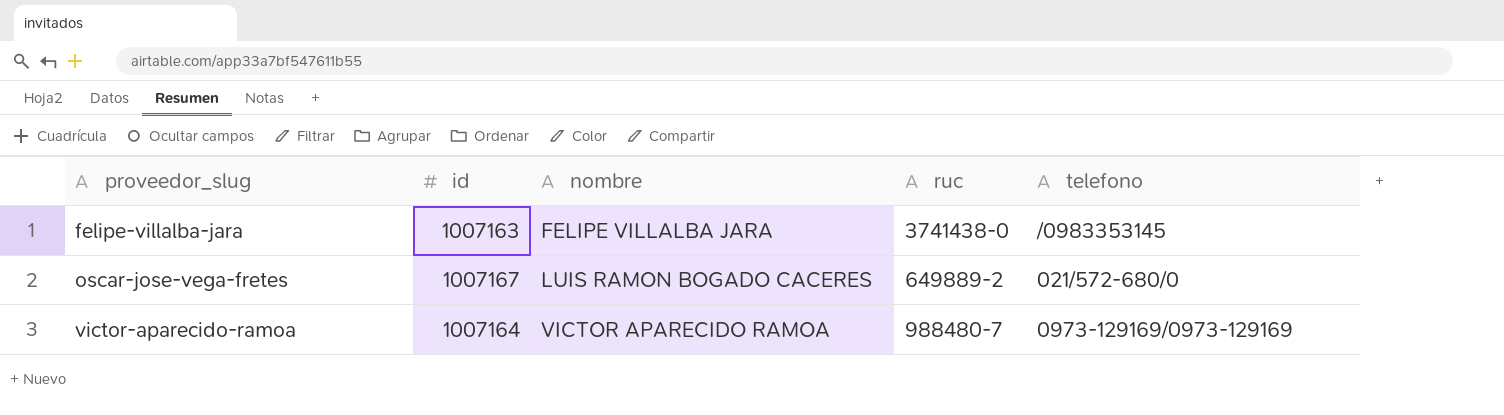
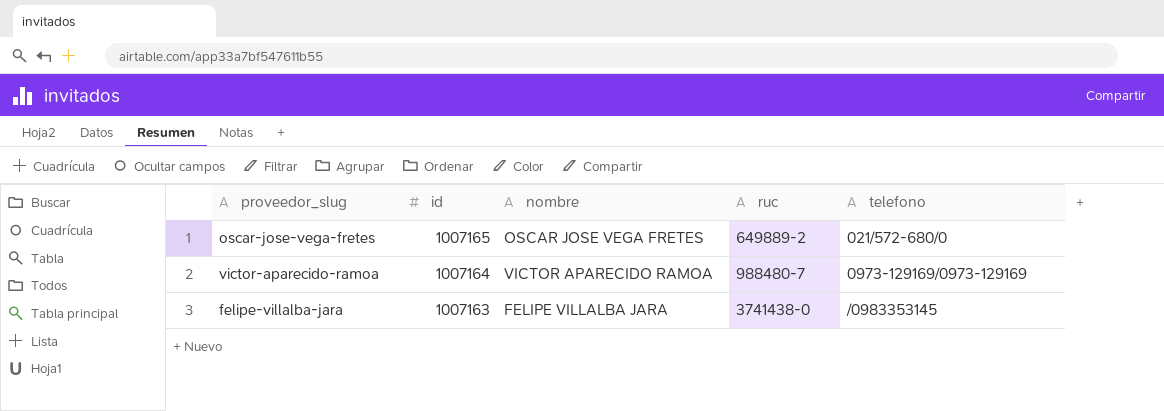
row order: proveedor_slug ascending -> id descending
oscar-jose-vega-fretes | id: 1007167 -> 1007165
oscar-jose-vega-fretes | nombre: LUIS RAMON BOGADO CACERES -> OSCAR JOSE VEGA FRETES

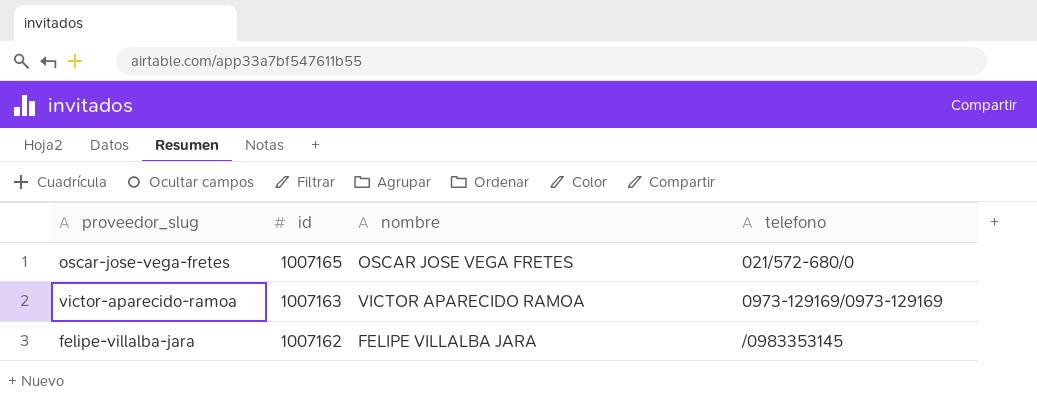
column ruc | position: 4 -> none
victor-aparecido-ramoa | id: 1007164 -> 1007163
felipe-villalba-jara | id: 1007163 -> 1007162

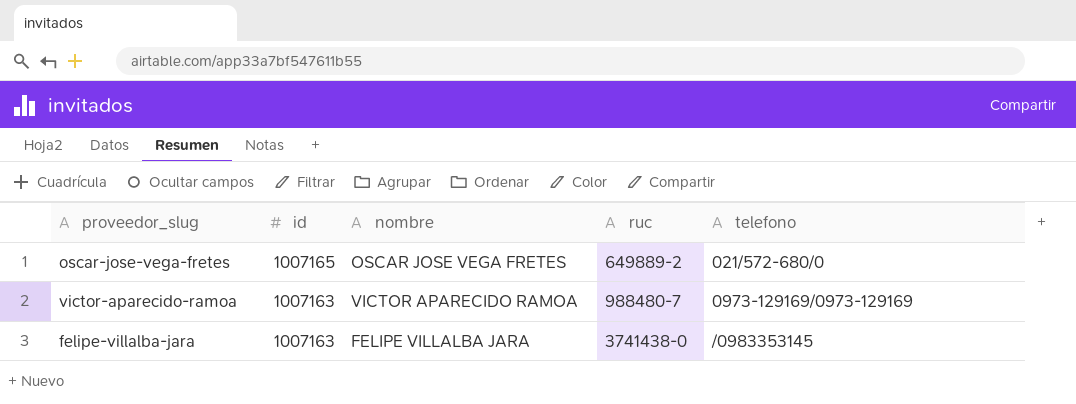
column ruc | position: none -> 4
felipe-villalba-jara | id: 1007162 -> 1007163

